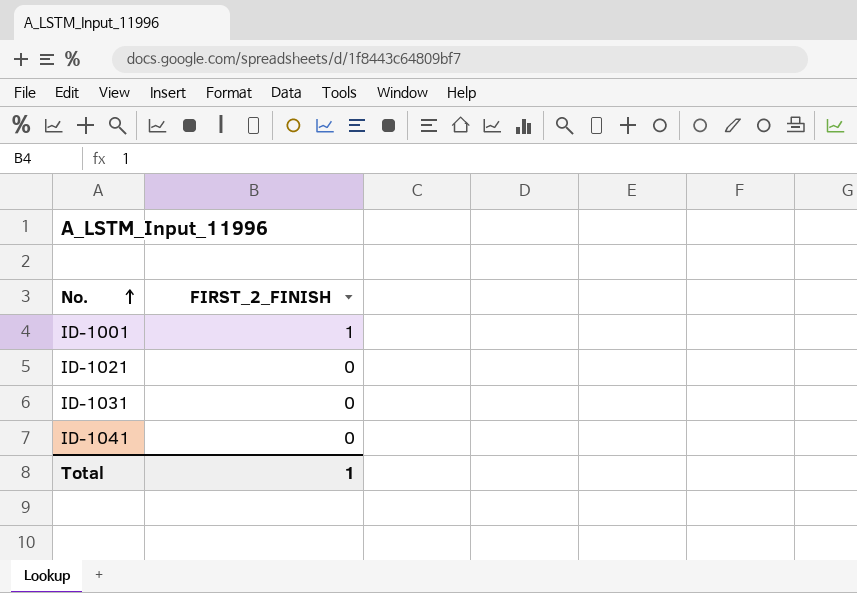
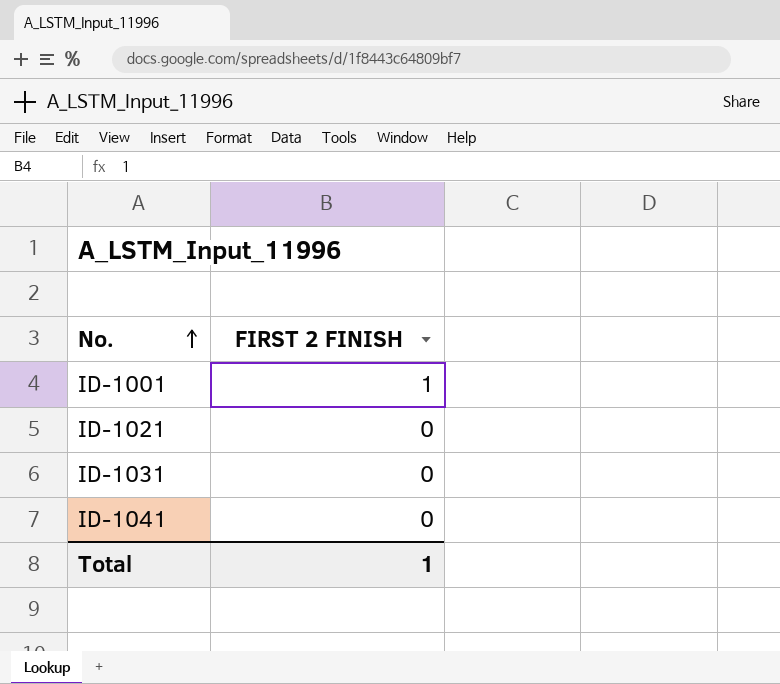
column name: FIRST_2_FINISH -> FIRST 2 FINISH

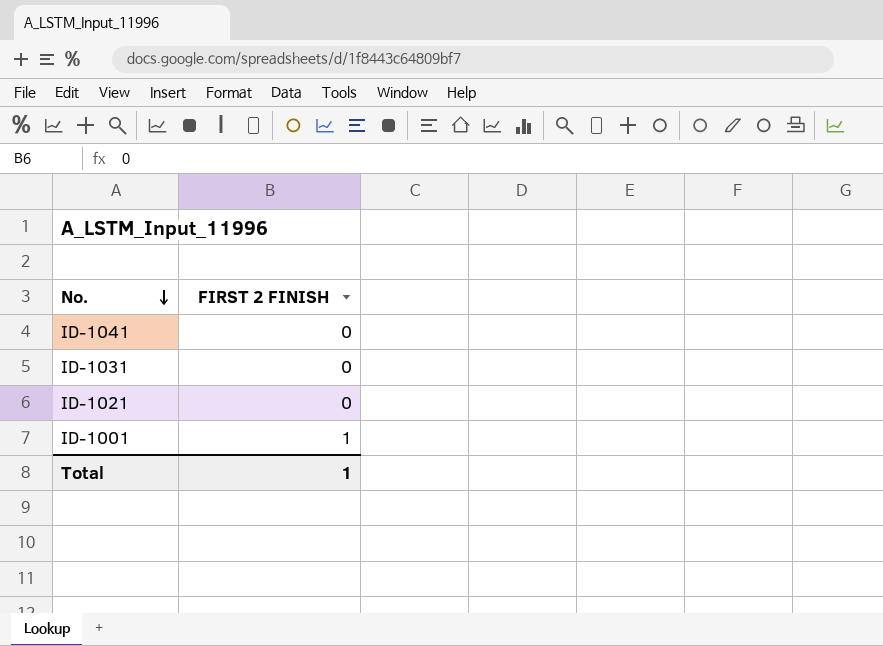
row order: No. ascending -> No. descending

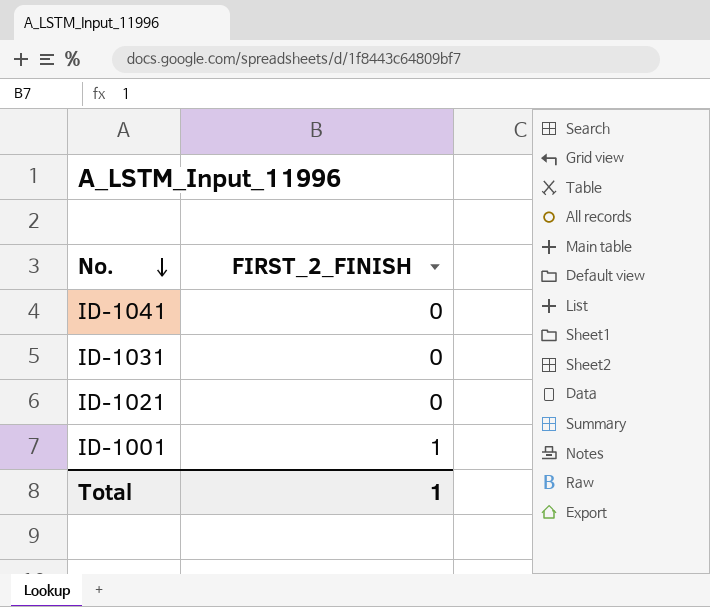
column name: FIRST 2 FINISH -> FIRST_2_FINISH

